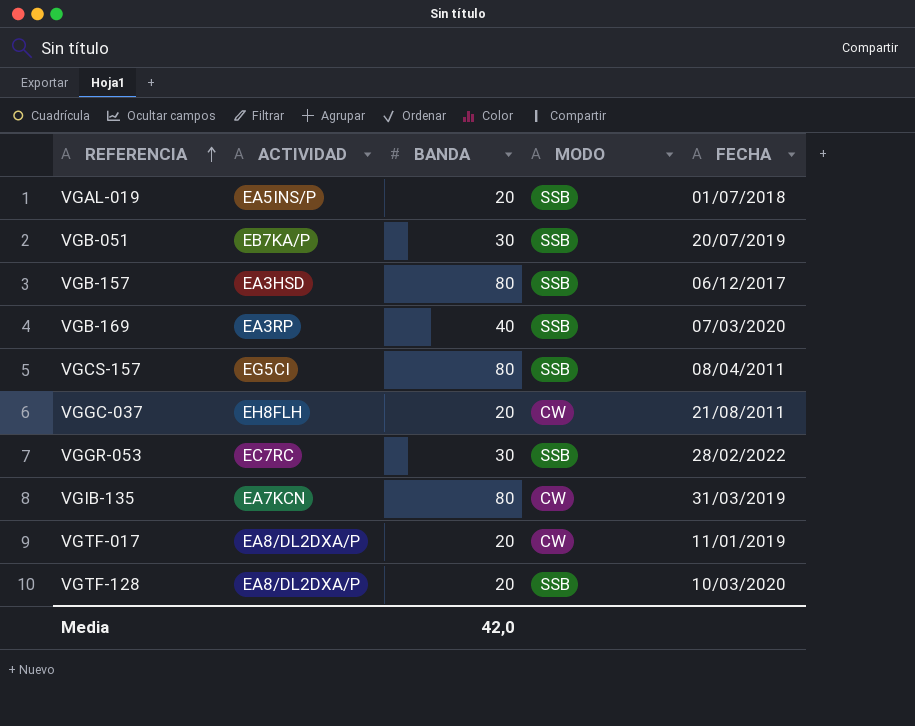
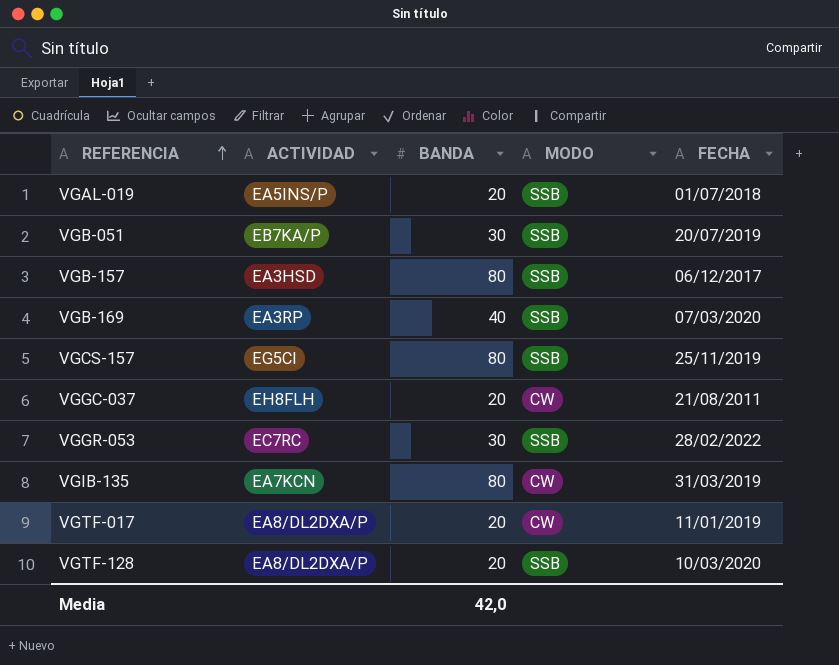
VGCS-157 | FECHA: 08/04/2011 -> 25/11/2019

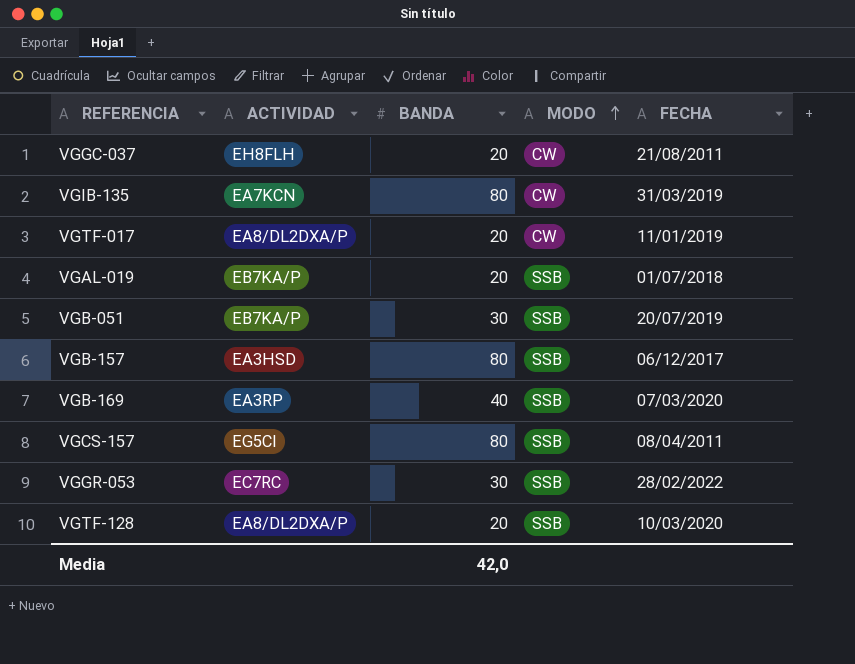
row order: REFERENCIA ascending -> MODO ascending
VGAL-019 | ACTIVIDAD: EA5INS/P -> EB7KA/P
VGCS-157 | FECHA: 25/11/2019 -> 08/04/2011

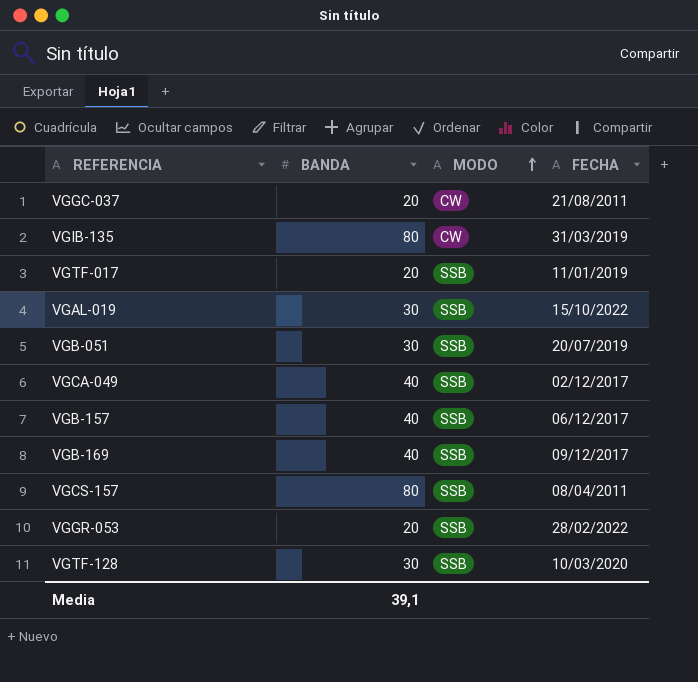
column ACTIVIDAD | position: 2 -> none
VGTF-017 | MODO: CW -> SSB
VGAL-019 | BANDA: 20 -> 30
VGAL-019 | FECHA: 01/07/2018 -> 15/10/2022
row VGCA-049: none -> 40 | SSB | 02/12/2017
VGB-157 | BANDA: 80 -> 40
VGB-169 | FECHA: 07/03/2020 -> 09/12/2017
VGGR-053 | BANDA: 30 -> 20
VGTF-128 | BANDA: 20 -> 30
Media | BANDA: 42,0 -> 39,1

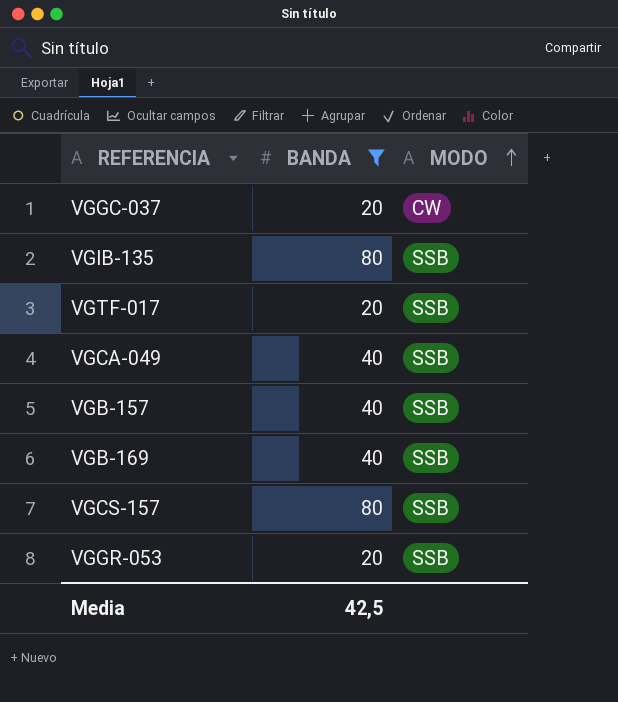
filter: none -> BANDA != 30
column FECHA | position: 4 -> none
VGIB-135 | MODO: CW -> SSB
Media | BANDA: 39,1 -> 42,5

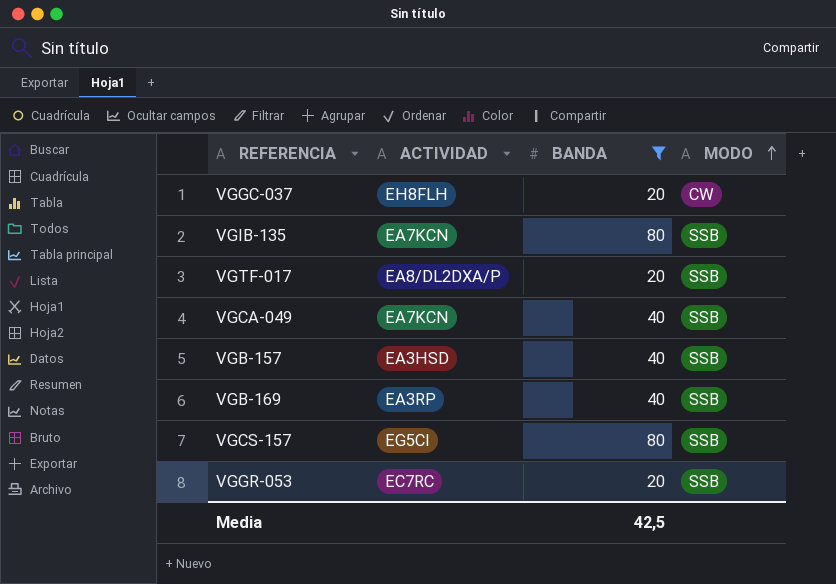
column ACTIVIDAD | position: none -> 2

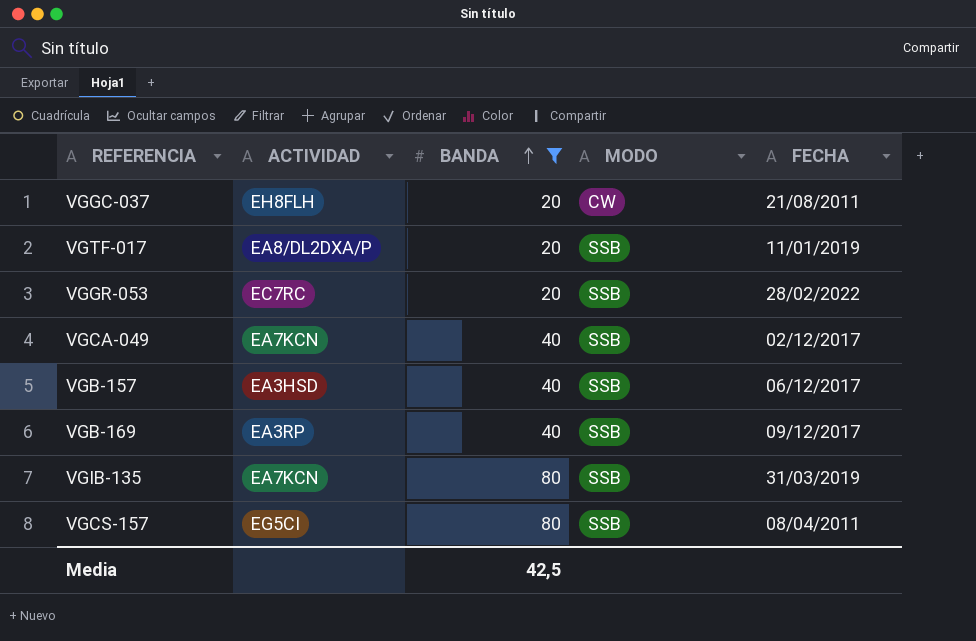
row order: MODO ascending -> BANDA ascending
column FECHA | position: none -> 5

